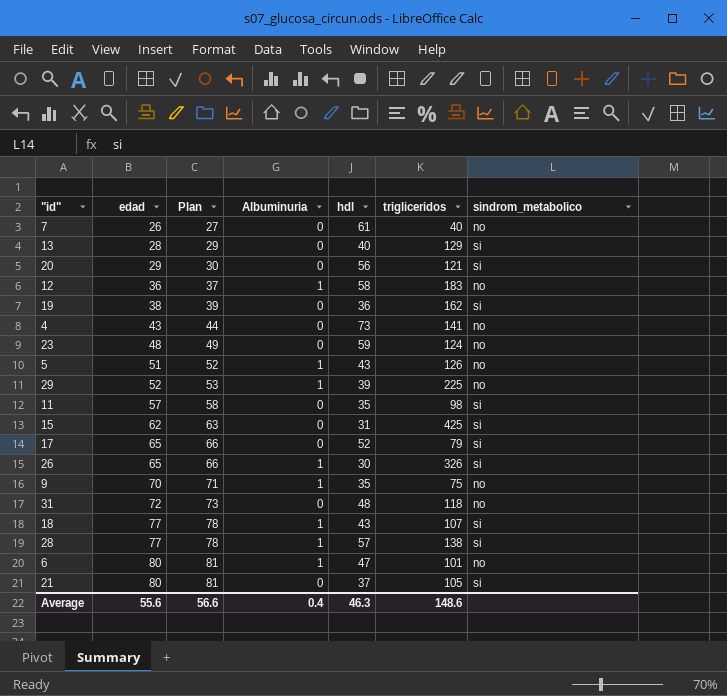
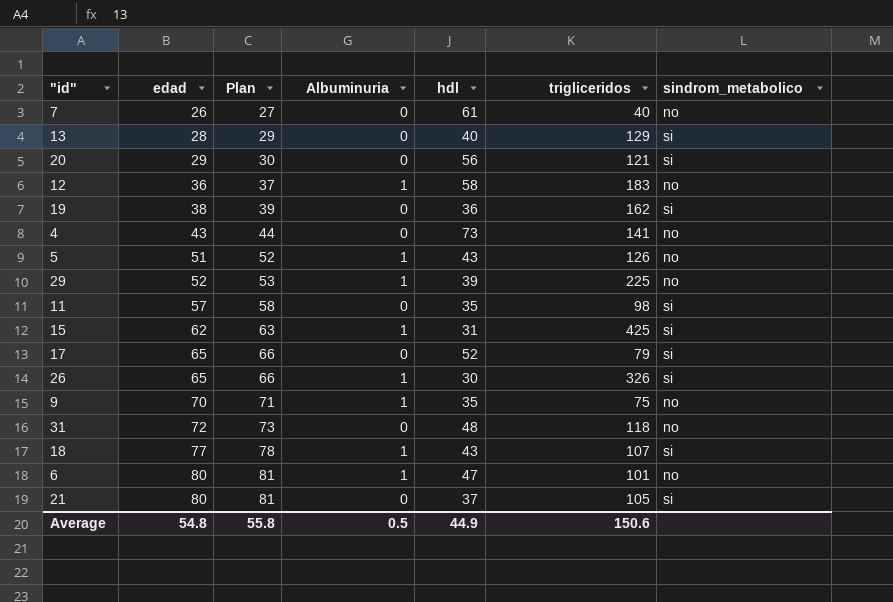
row 23: 48 | 49 | 0 | 59 | 124 | no -> none
row 28: 77 | 78 | 1 | 57 | 138 | si -> none
15 | Albuminuria: 0 -> 1
Average | edad: 55.6 -> 54.8
Average | Plan: 56.6 -> 55.8
Average | Albuminuria: 0.4 -> 0.5
Average | hdl: 46.3 -> 44.9
Average | trigliceridos: 148.6 -> 150.6

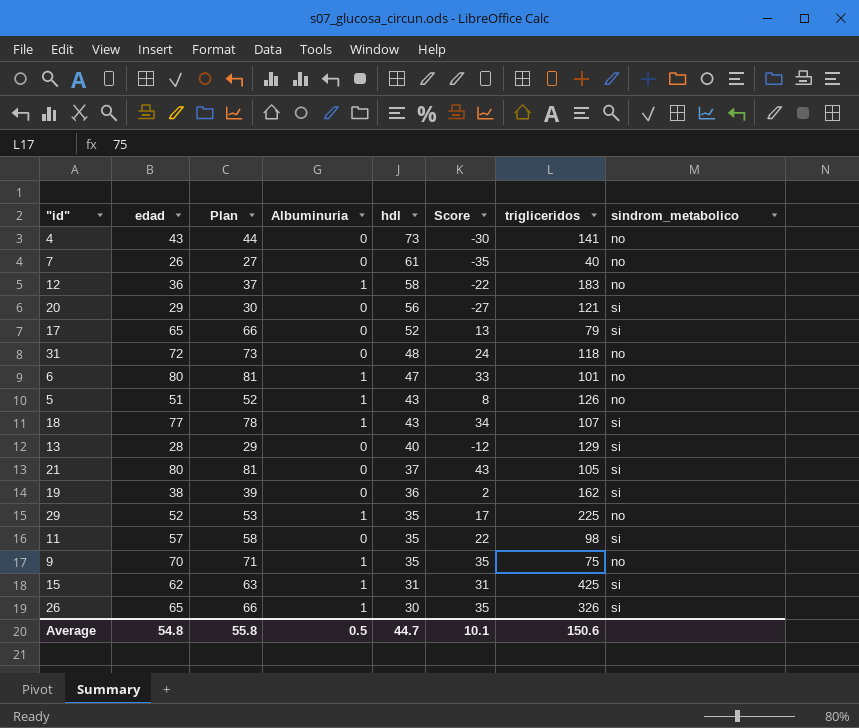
row order: edad ascending -> hdl descending
column Score | formula: none -> [edad] - [hdl]
29 | hdl: 39 -> 35
Average | hdl: 44.9 -> 44.7

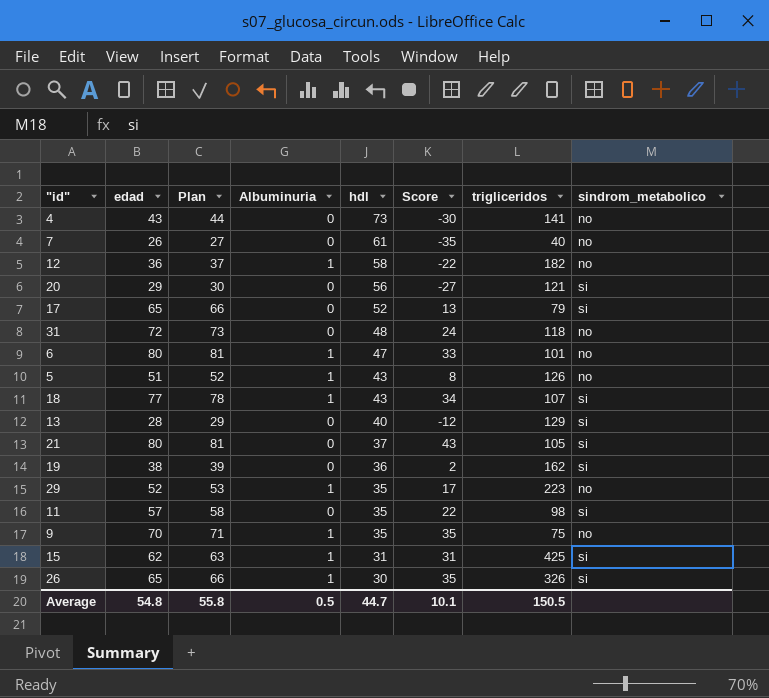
12 | trigliceridos: 183 -> 182
29 | trigliceridos: 225 -> 223
Average | trigliceridos: 150.6 -> 150.5

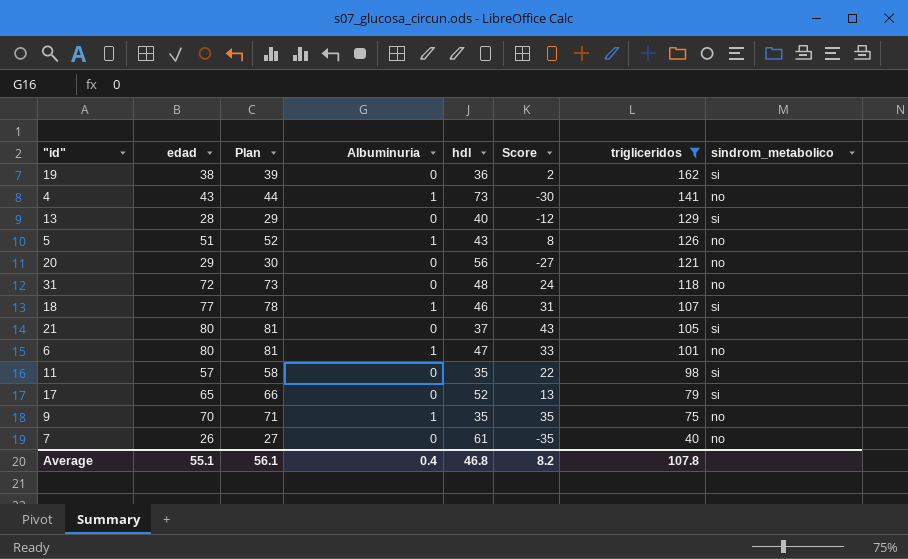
filter: none -> trigliceridos <= 162
row order: hdl descending -> trigliceridos descending
4 | Albuminuria: 0 -> 1
20 | sindrom_metabolico: si -> no
18 | hdl: 43 -> 46
18 | Score: 34 -> 31
Average | edad: 54.8 -> 55.1
Average | Plan: 55.8 -> 56.1
Average | Albuminuria: 0.5 -> 0.4
Average | hdl: 44.7 -> 46.8
Average | Score: 10.1 -> 8.2
Average | trigliceridos: 150.5 -> 107.8

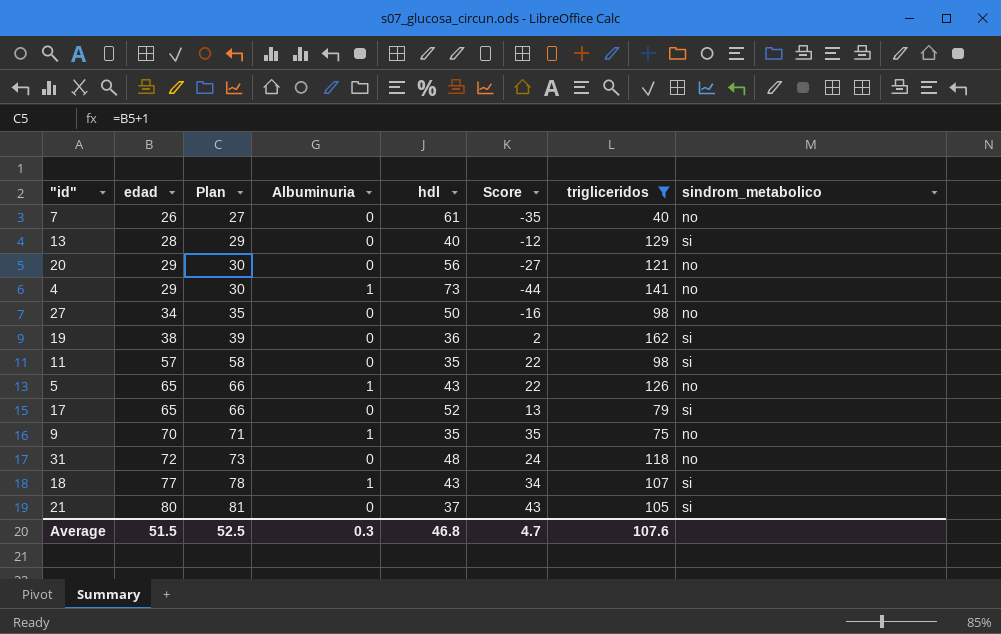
row order: trigliceridos descending -> edad ascending
row 6: 80 | 81 | 1 | 47 | 33 | 101 | no -> none
4 | edad: 43 -> 29
4 | Plan: 44 -> 30
4 | Score: -30 -> -44
row 27: none -> 34 | 35 | 0 | 50 | -16 | 98 | no
5 | edad: 51 -> 65
5 | Plan: 52 -> 66
5 | Score: 8 -> 22
18 | hdl: 46 -> 43
18 | Score: 31 -> 34
Average | edad: 55.1 -> 51.5
Average | Plan: 56.1 -> 52.5
Average | Albuminuria: 0.4 -> 0.3
Average | Score: 8.2 -> 4.7
Average | trigliceridos: 107.8 -> 107.6

